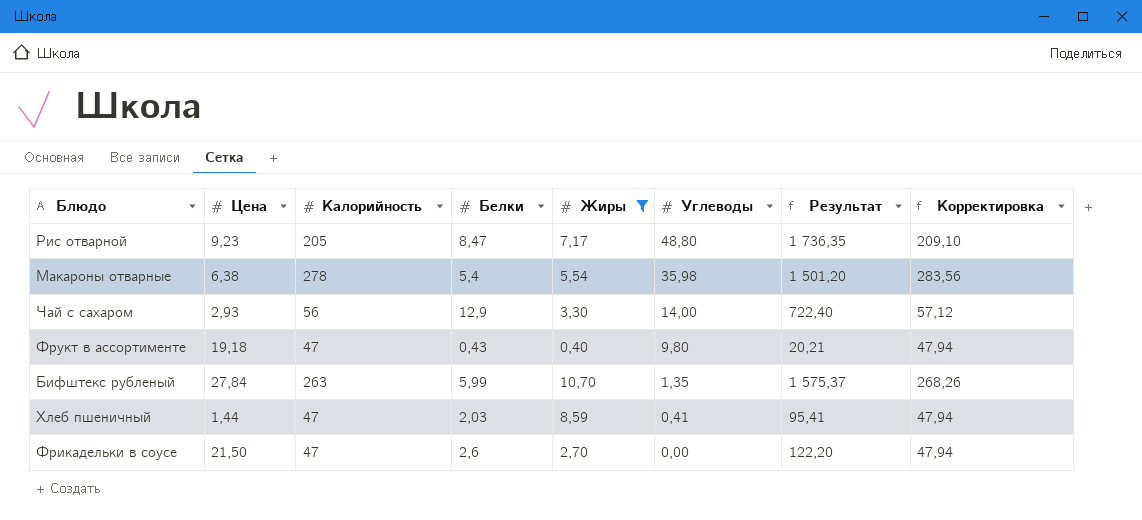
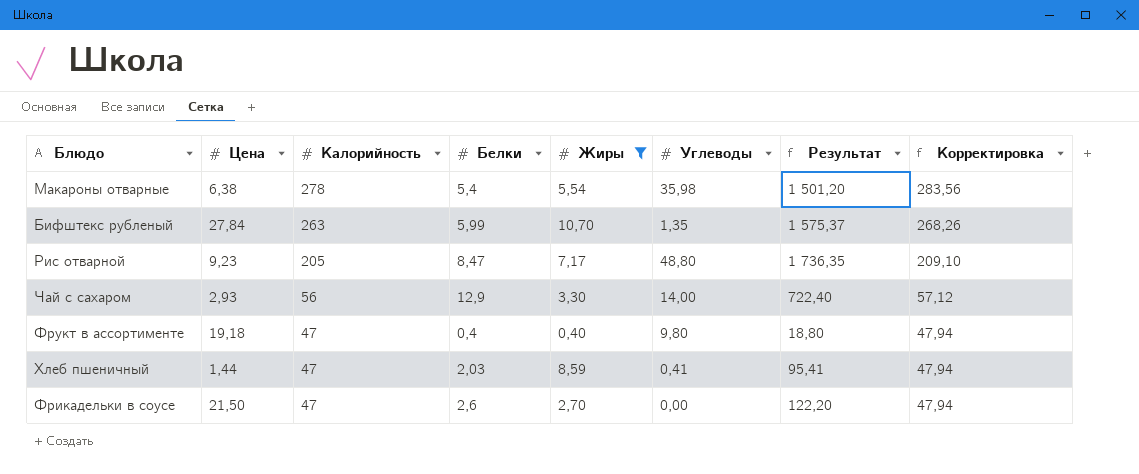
row order: Углеводы descending -> Калорийность descending
Фрукт в ассортименте | Белки: 0,43 -> 0,4
Фрукт в ассортименте | Результат: 20,21 -> 18,80

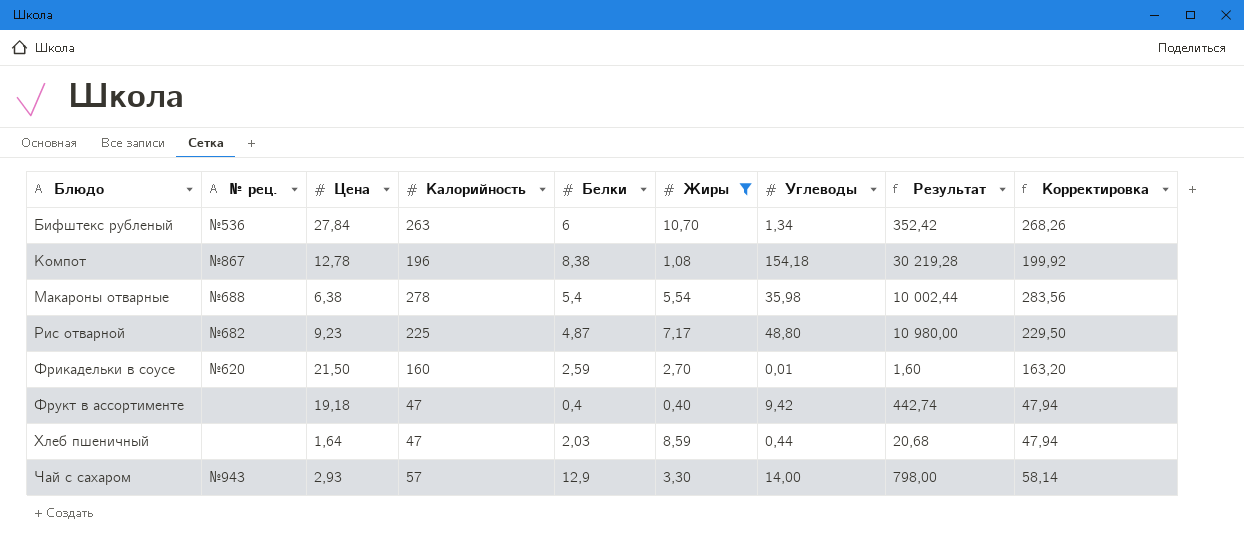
row order: Калорийность descending -> Блюдо ascending
column № рец. | position: none -> 2
column Результат | formula: [Калорийность] * [Белки] -> [Калорийность] * [Углеводы]
Бифштекс рубленый | Белки: 5,99 -> 6
Бифштекс рубленый | Углеводы: 1,35 -> 1,34
row Компот: none -> №867 | 12,78 | 196 | 8,38 | 1,08 | 154,18 | 30 219,28 | 199,92
Рис отварной | Калорийность: 205 -> 225
Рис отварной | Белки: 8,47 -> 4,87
Рис отварной | Корректировка: 209,10 -> 229,50
Фрикадельки в соусе | Калорийность: 47 -> 160
Фрикадельки в соусе | Белки: 2,6 -> 2,59
Фрикадельки в соусе | Углеводы: 0,00 -> 0,01
Фрикадельки в соусе | Корректировка: 47,94 -> 163,20
Фрукт в ассортименте | Углеводы: 9,80 -> 9,42
Хлеб пшеничный | Цена: 1,44 -> 1,64
Хлеб пшеничный | Углеводы: 0,41 -> 0,44
Чай с сахаром | Калорийность: 56 -> 57
Чай с сахаром | Корректировка: 57,12 -> 58,14

